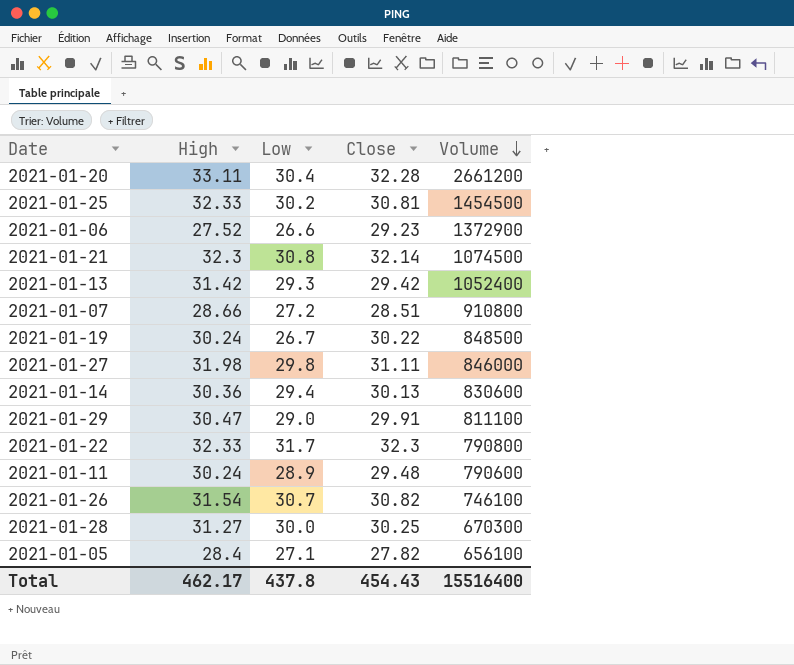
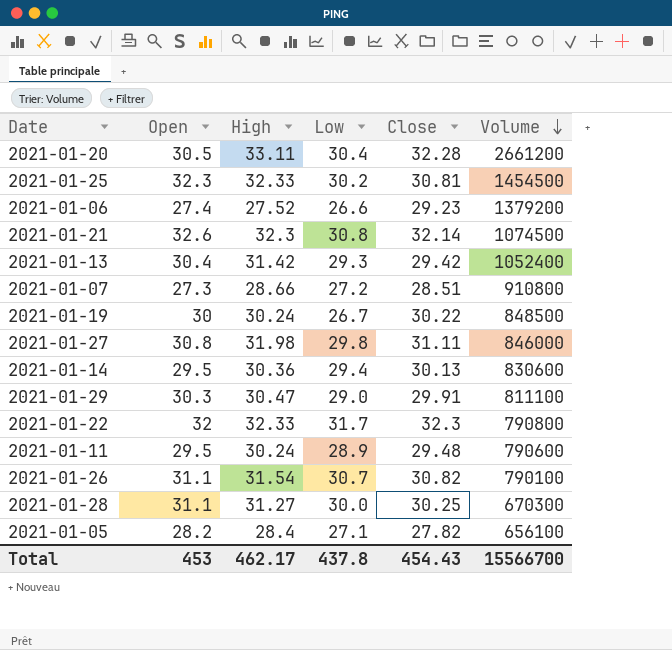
column Open | position: none -> 2
2021-01-06 | Volume: 1372900 -> 1379200
2021-01-26 | Volume: 746100 -> 790100
Total | Volume: 15516400 -> 15566700

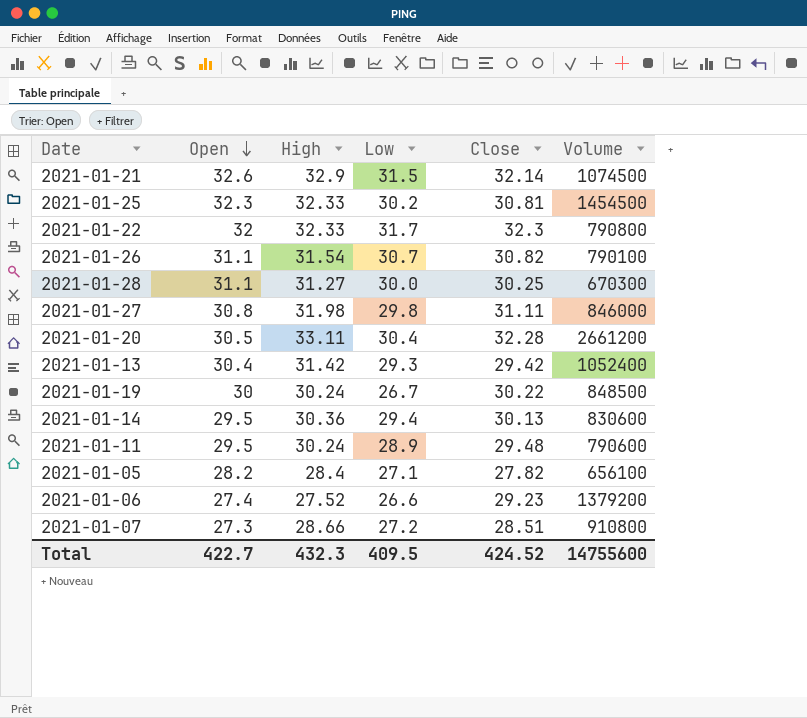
row order: Volume descending -> Open descending
row 2021-01-29: 30.3 | 30.47 | 29.0 | 29.91 | 811100 -> none
2021-01-21 | High: 32.3 -> 32.9
2021-01-21 | Low: 30.8 -> 31.5
Total | Open: 453 -> 422.7
Total | High: 462.17 -> 432.3
Total | Low: 437.8 -> 409.5
Total | Close: 454.43 -> 424.52
Total | Volume: 15566700 -> 14755600

